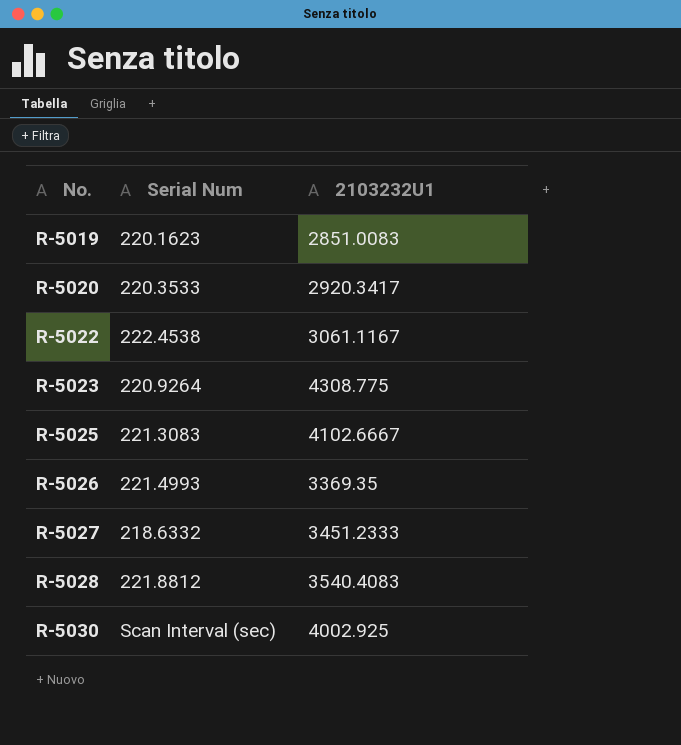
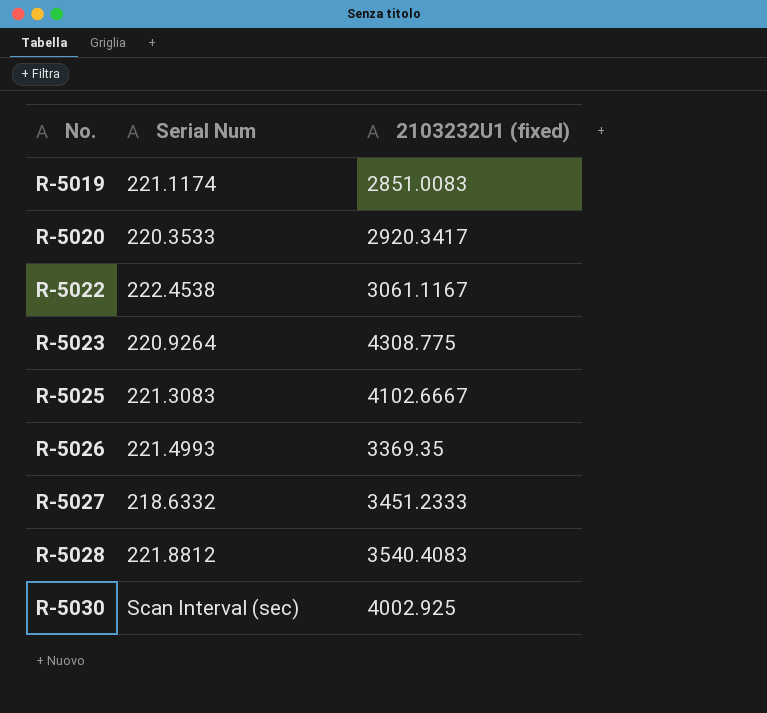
column name: 2103232U1 -> 2103232U1 (fixed)
R-5019 | Serial Num: 220.1623 -> 221.1174

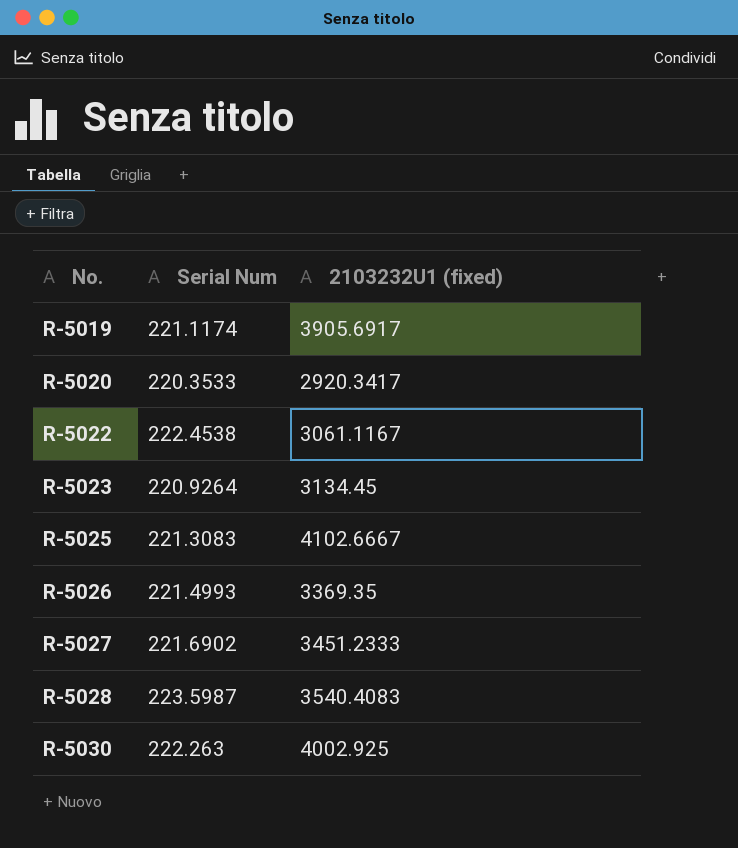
R-5019 | 2103232U1 (fixed): 2851.0083 -> 3905.6917
R-5023 | 2103232U1 (fixed): 4308.775 -> 3134.45
R-5027 | Serial Num: 218.6332 -> 221.6902
R-5028 | Serial Num: 221.8812 -> 223.5987
R-5030 | Serial Num: Scan Interval (sec) -> 222.263

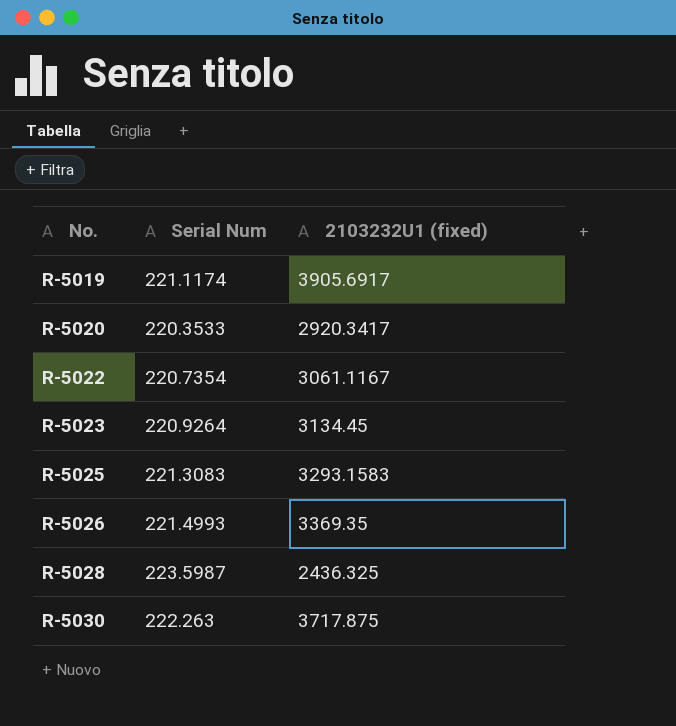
row R-5027: 221.6902 | 3451.2333 -> none
R-5022 | Serial Num: 222.4538 -> 220.7354
R-5025 | 2103232U1 (fixed): 4102.6667 -> 3293.1583
R-5028 | 2103232U1 (fixed): 3540.4083 -> 2436.325
R-5030 | 2103232U1 (fixed): 4002.925 -> 3717.875

